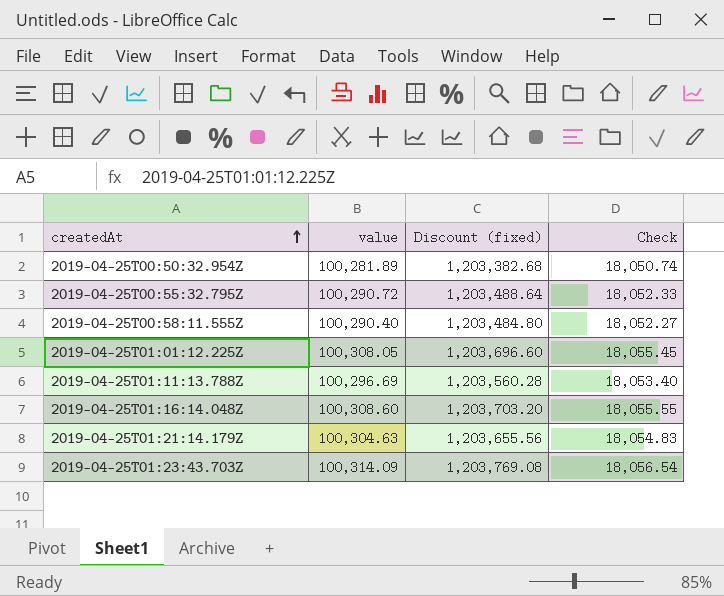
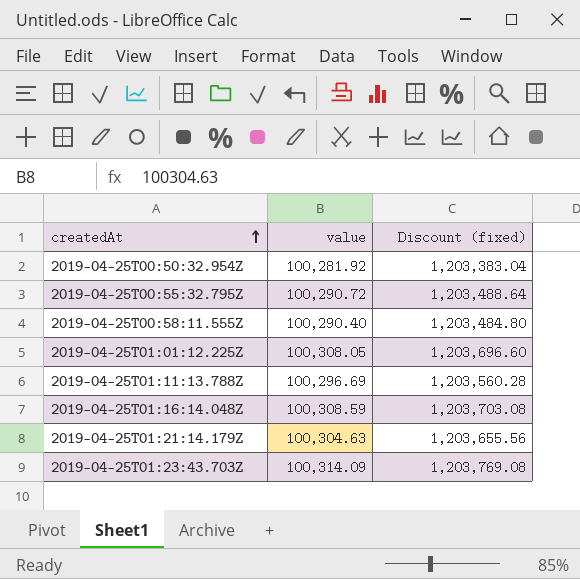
column Check | formula: [value] * 0.18 -> none
2019-04-25T00:50:32.954Z | value: 100,281.89 -> 100,281.92
2019-04-25T00:50:32.954Z | Discount (fixed): 1,203,382.68 -> 1,203,383.04
2019-04-25T01:16:14.048Z | value: 100,308.60 -> 100,308.59
2019-04-25T01:16:14.048Z | Discount (fixed): 1,203,703.20 -> 1,203,703.08

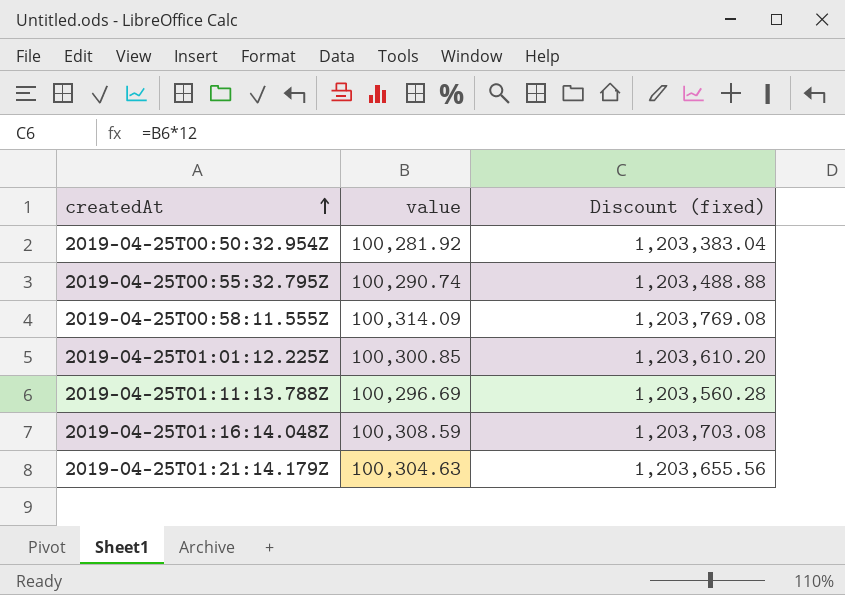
row 2019-04-25T01:23:43.703Z: 100,314.09 | 1,203,769.08 -> none
2019-04-25T00:55:32.795Z | value: 100,290.72 -> 100,290.74
2019-04-25T00:55:32.795Z | Discount (fixed): 1,203,488.64 -> 1,203,488.88
2019-04-25T00:58:11.555Z | value: 100,290.40 -> 100,314.09
2019-04-25T00:58:11.555Z | Discount (fixed): 1,203,484.80 -> 1,203,769.08
2019-04-25T01:01:12.225Z | value: 100,308.05 -> 100,300.85
2019-04-25T01:01:12.225Z | Discount (fixed): 1,203,696.60 -> 1,203,610.20

